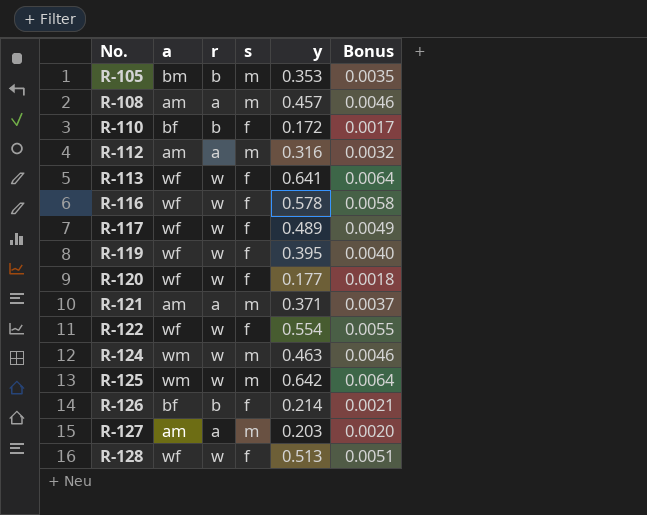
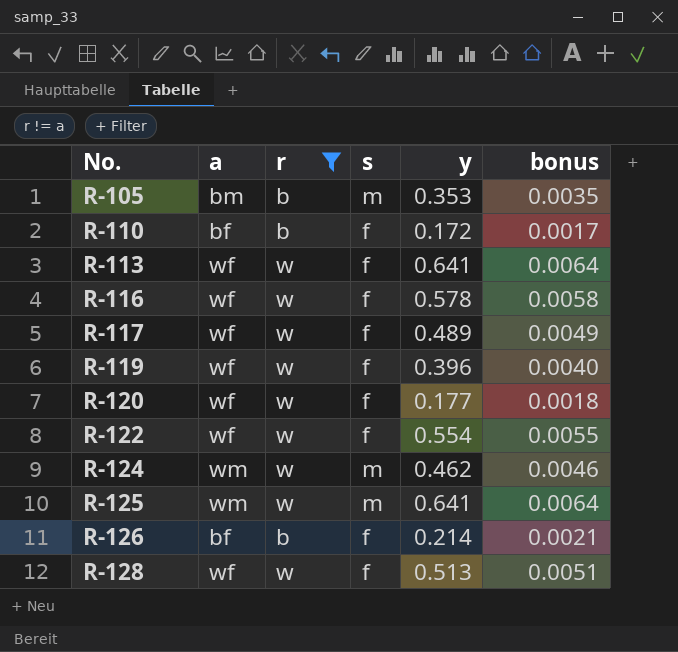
filter: none -> r != a
column name: Bonus -> bonus
R-119 | y: 0.395 -> 0.396
R-124 | y: 0.463 -> 0.462
R-125 | y: 0.642 -> 0.641

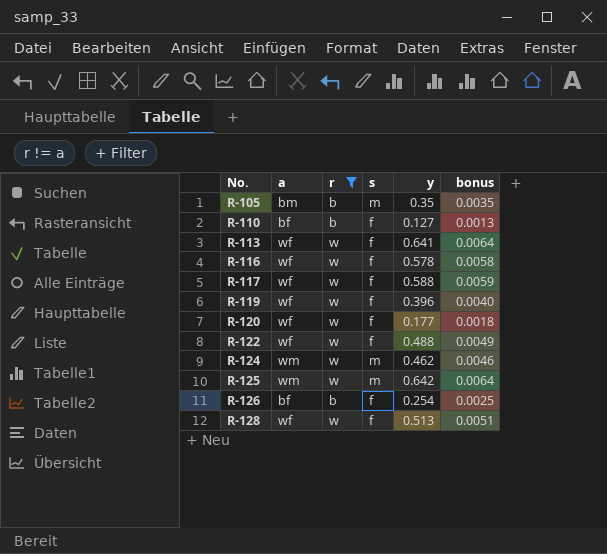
R-105 | y: 0.353 -> 0.35
R-110 | y: 0.172 -> 0.127
R-110 | bonus: 0.0017 -> 0.0013
R-117 | y: 0.489 -> 0.588
R-117 | bonus: 0.0049 -> 0.0059
R-122 | y: 0.554 -> 0.488
R-122 | bonus: 0.0055 -> 0.0049
R-125 | y: 0.641 -> 0.642
R-126 | y: 0.214 -> 0.254
R-126 | bonus: 0.0021 -> 0.0025

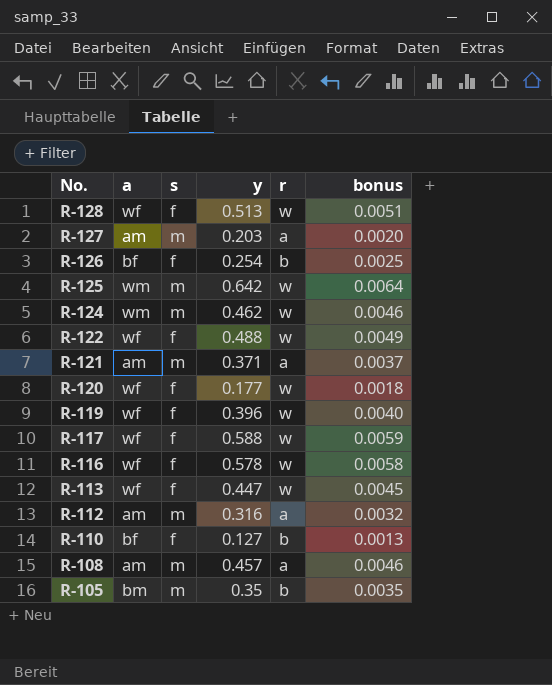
filter: r != a -> none
row order: No. ascending -> No. descending
column r | position: 3 -> 5
R-113 | y: 0.641 -> 0.447
R-113 | bonus: 0.0064 -> 0.0045

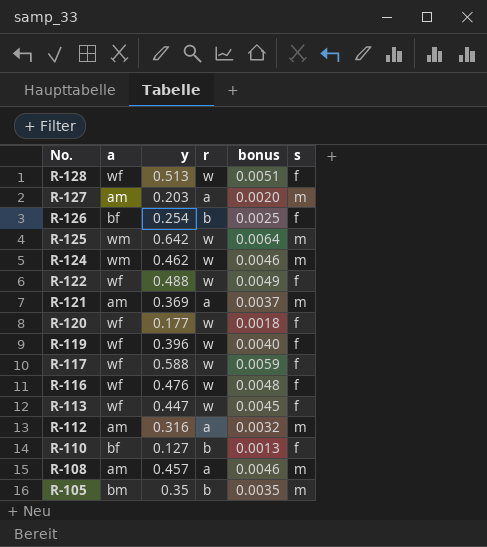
column s | position: 3 -> 6
R-121 | y: 0.371 -> 0.369
R-116 | y: 0.578 -> 0.476
R-116 | bonus: 0.0058 -> 0.0048

